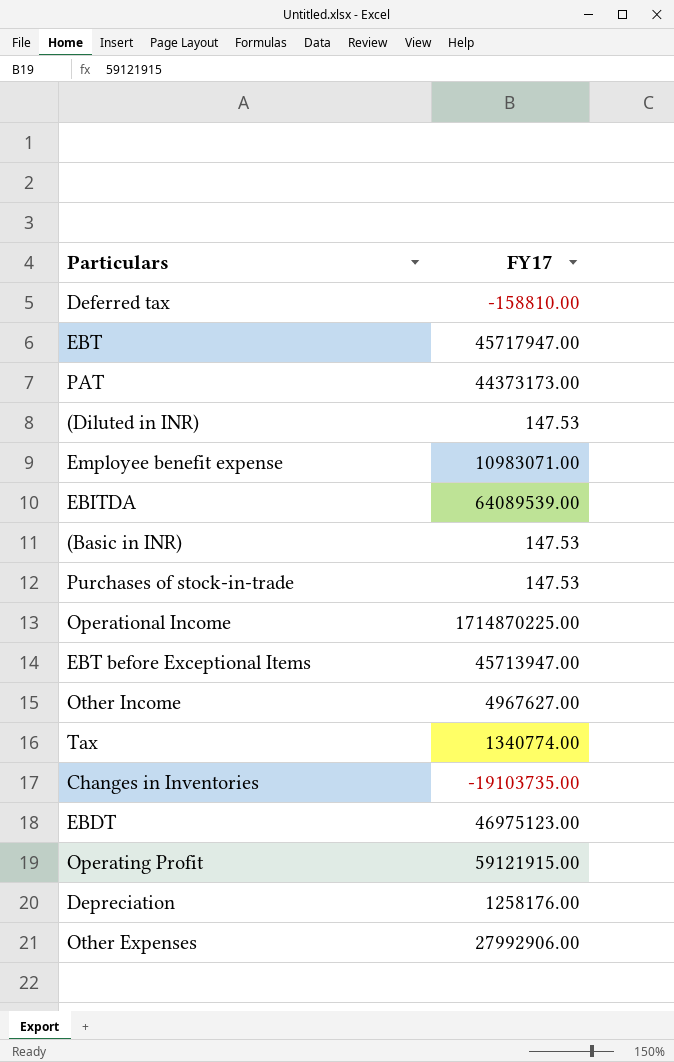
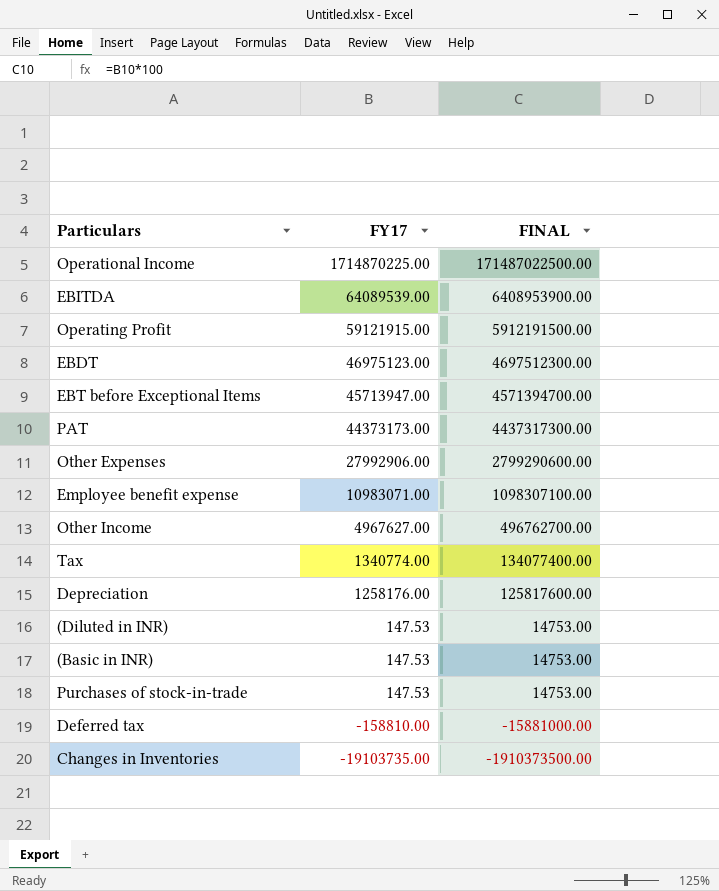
row order: none -> FY17 descending
column FINAL | formula: none -> [FY17] * 100
row EBT: 45717947.00 -> none

